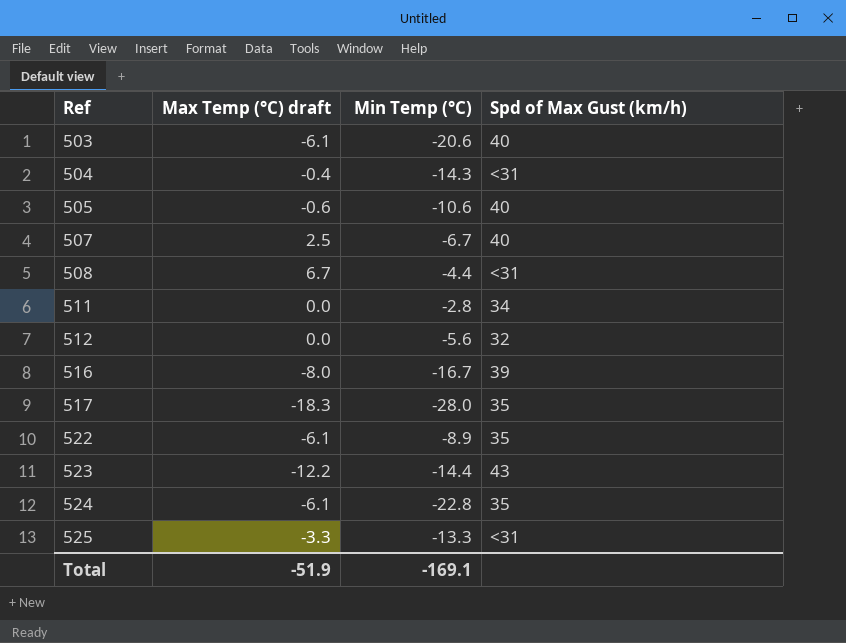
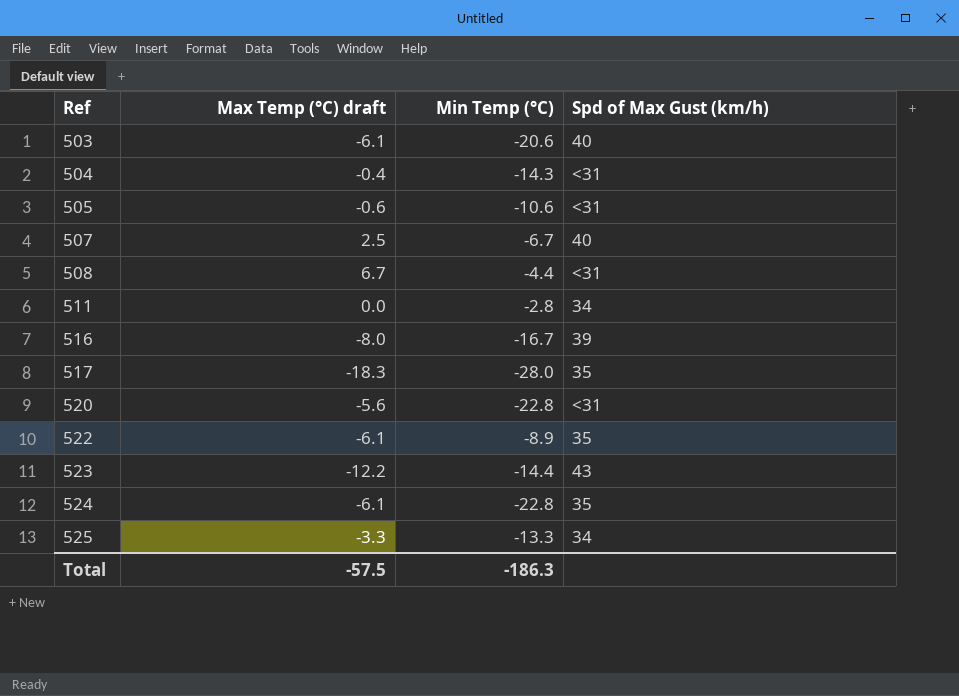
row 512: 0.0 | -5.6 | 32 -> none
505 | Spd of Max Gust (km/h): 40 -> <31
row 520: none -> -5.6 | -22.8 | <31
525 | Spd of Max Gust (km/h): <31 -> 34
Total | Max Temp (°C) draft: -51.9 -> -57.5
Total | Min Temp (°C): -169.1 -> -186.3

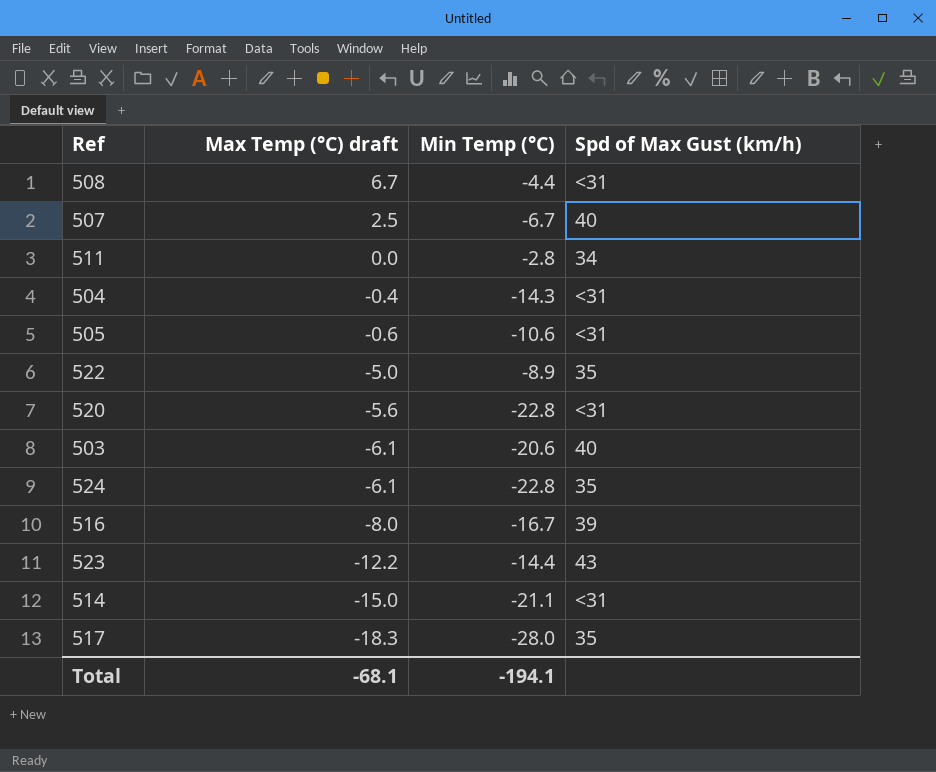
row order: Ref ascending -> Max Temp (°C) draft descending
row 525: -3.3 | -13.3 | 34 -> none
522 | Max Temp (°C) draft: -6.1 -> -5.0
row 514: none -> -15.0 | -21.1 | <31
Total | Max Temp (°C) draft: -57.5 -> -68.1
Total | Min Temp (°C): -186.3 -> -194.1

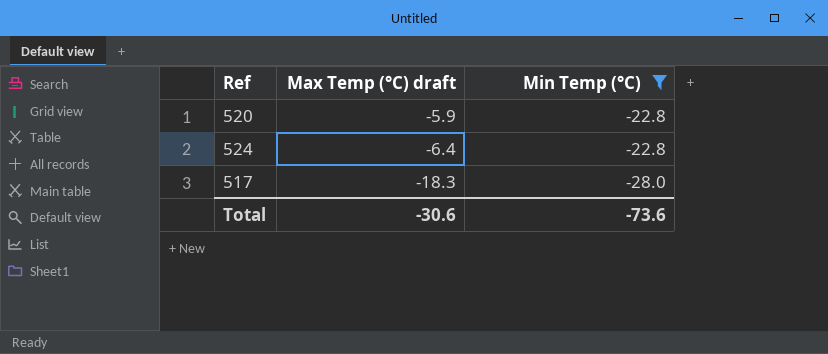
filter: none -> Min Temp (°C) <= -22.8
column Spd of Max Gust (km/h) | position: 4 -> none
520 | Max Temp (°C) draft: -5.6 -> -5.9
524 | Max Temp (°C) draft: -6.1 -> -6.4
Total | Max Temp (°C) draft: -68.1 -> -30.6
Total | Min Temp (°C): -194.1 -> -73.6

